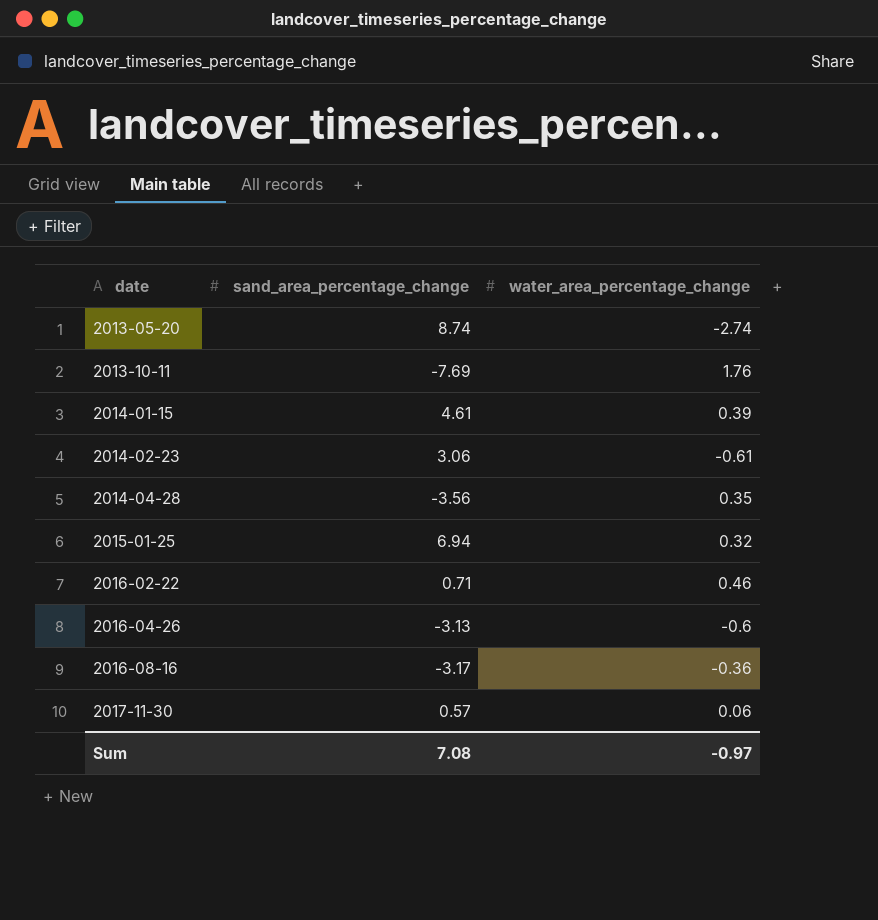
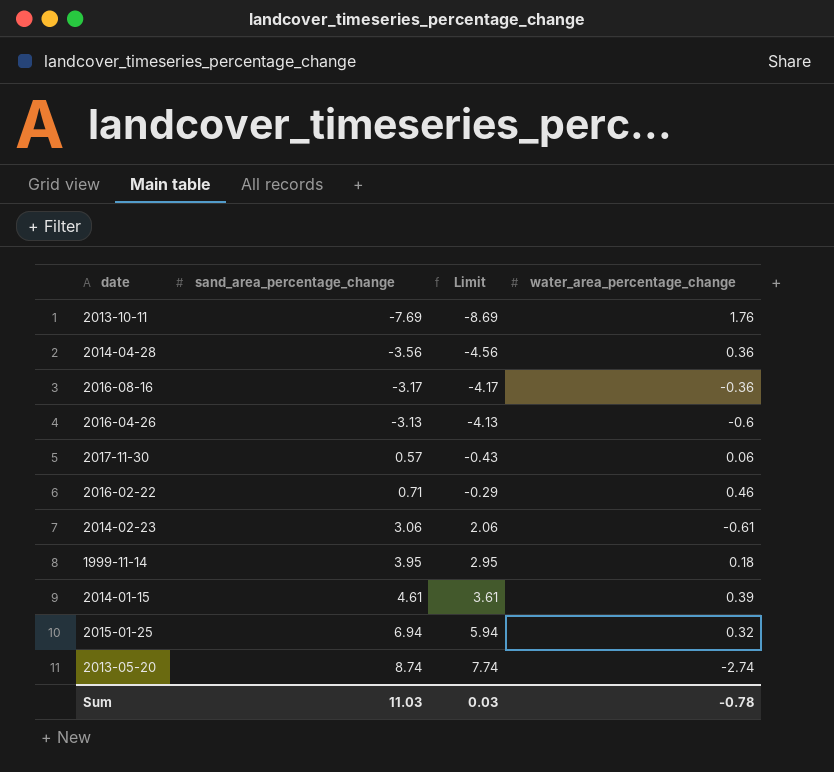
row order: date ascending -> sand_area_percentage_change ascending
column Limit | formula: none -> [sand_area_percentage_change] - 1
2014-04-28 | water_area_percentage_change: 0.35 -> 0.36
row 1999-11-14: none -> 3.95 | 2.95 | 0.18
Sum | sand_area_percentage_change: 7.08 -> 11.03
Sum | water_area_percentage_change: -0.97 -> -0.78

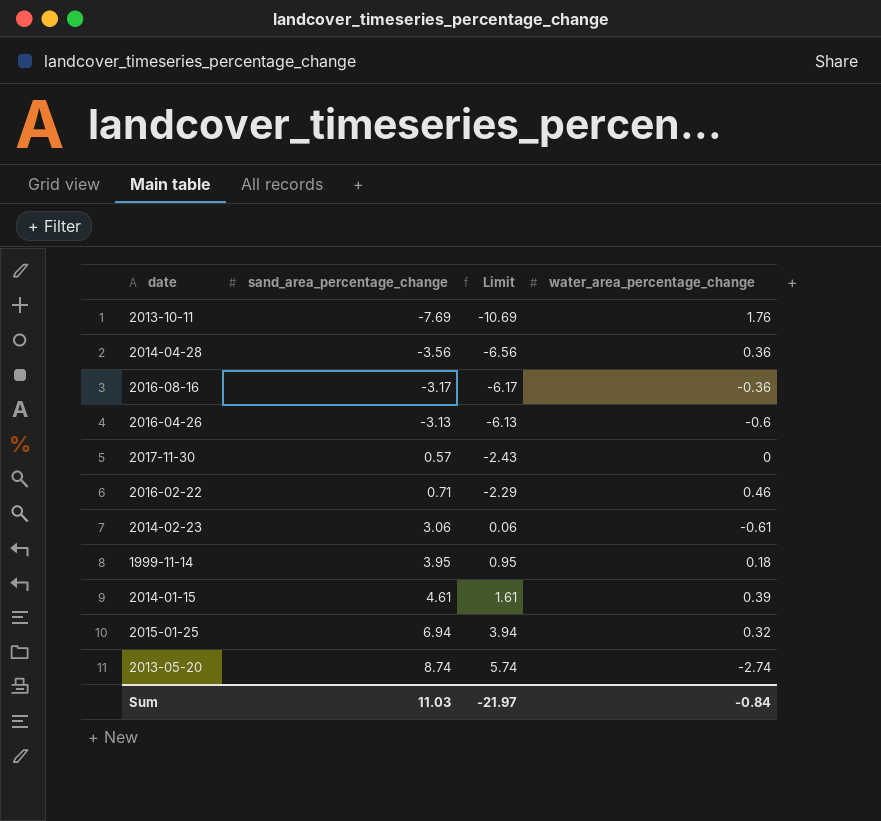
column Limit | formula: [sand_area_percentage_change] - 1 -> [sand_area_percentage_change] - 3
2017-11-30 | water_area_percentage_change: 0.06 -> 0
Sum | Limit: 0.03 -> -21.97
Sum | water_area_percentage_change: -0.78 -> -0.84

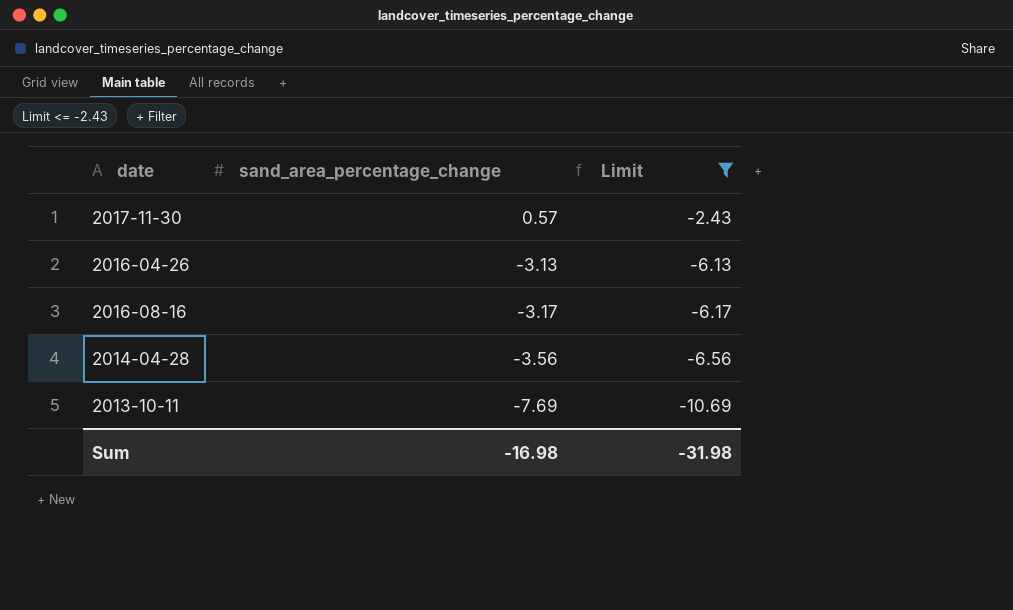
filter: none -> Limit <= -2.43
row order: sand_area_percentage_change ascending -> sand_area_percentage_change descending
column water_area_percentage_change | position: 4 -> none
Sum | sand_area_percentage_change: 11.03 -> -16.98
Sum | Limit: -21.97 -> -31.98

